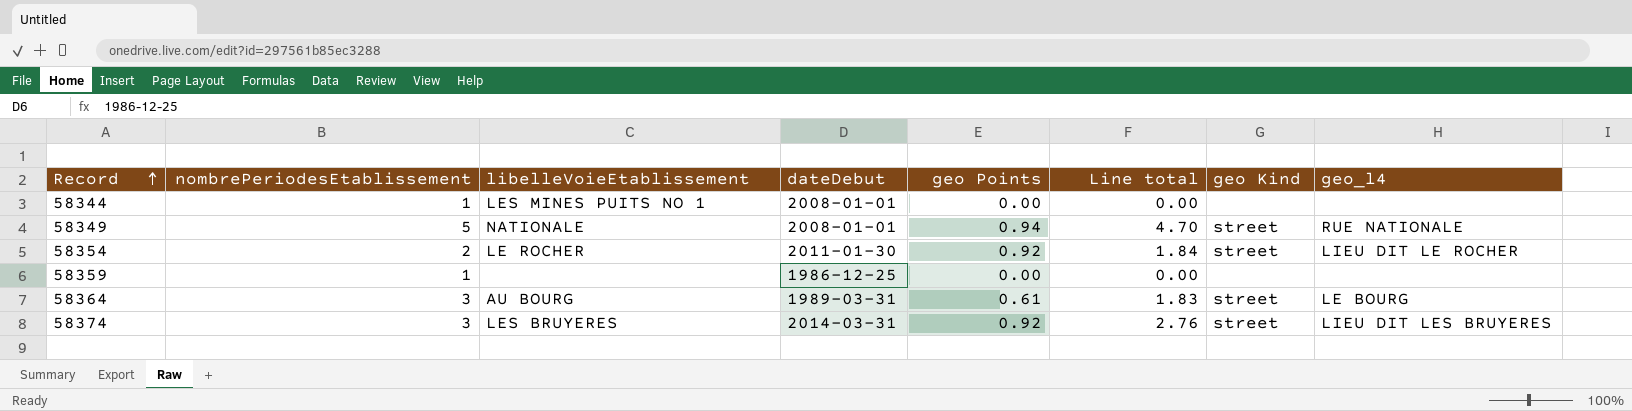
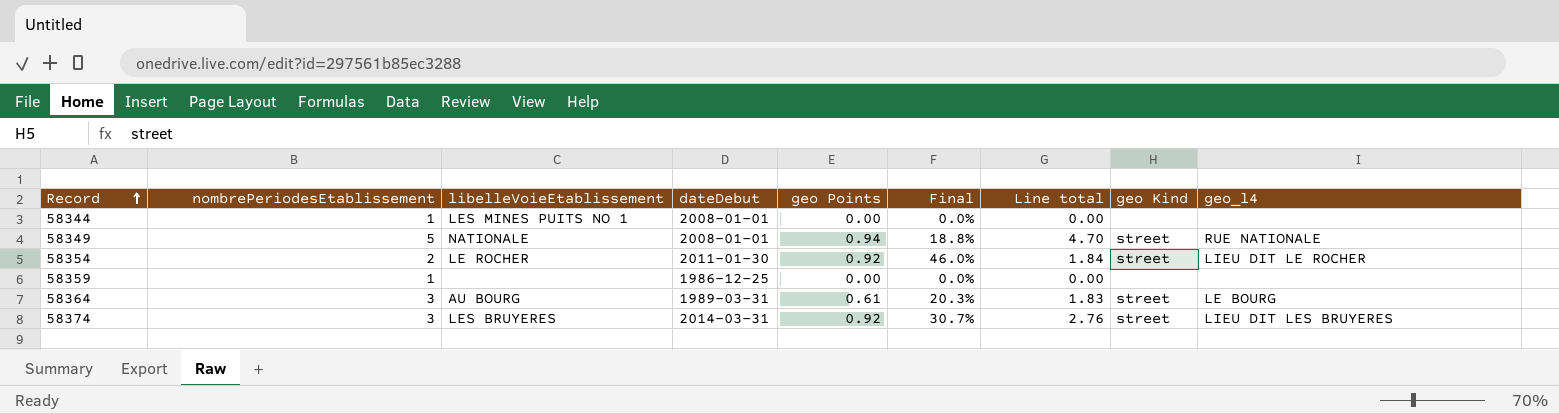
column Final | formula: none -> [geo Points] / [nombrePeriodesEtablissement]

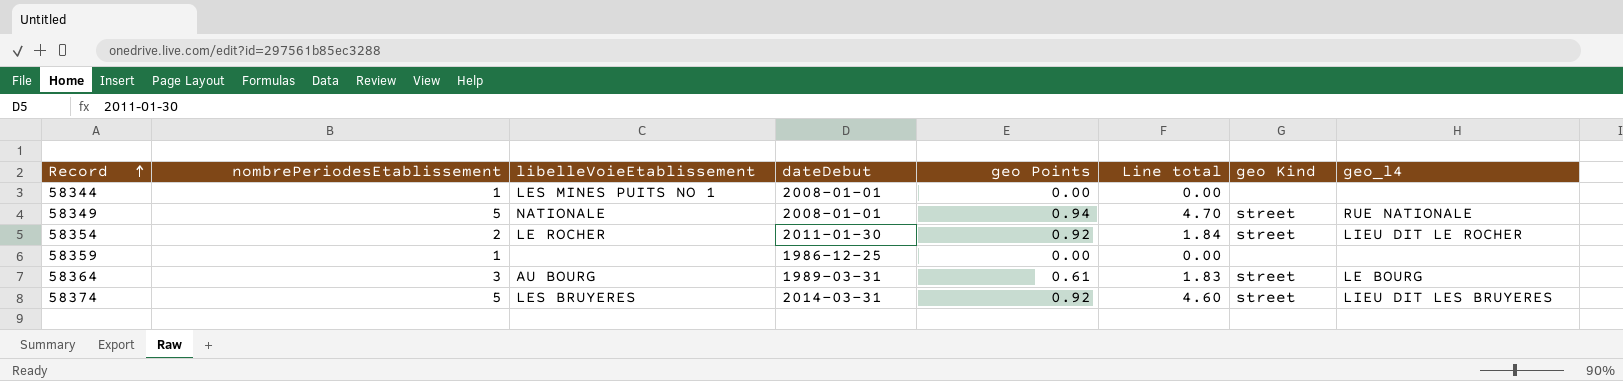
column Final | formula: [geo Points] / [nombrePeriodesEtablissement] -> none
58374 | nombrePeriodesEtablissement: 3 -> 5
58374 | Line total: 2.76 -> 4.60

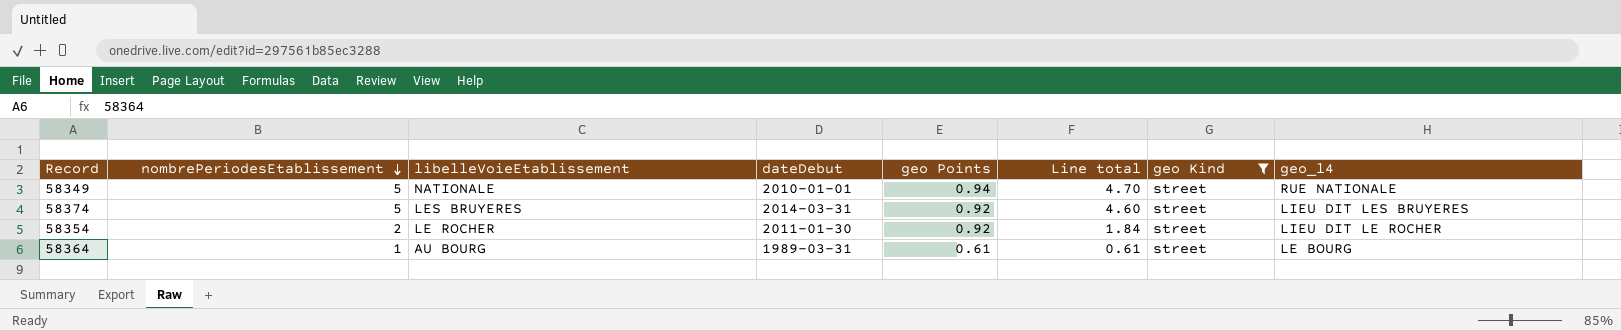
filter: none -> geo Kind = street
row order: Record ascending -> nombrePeriodesEtablissement descending
58349 | dateDebut: 2008-01-01 -> 2010-01-01
58364 | nombrePeriodesEtablissement: 3 -> 1
58364 | Line total: 1.83 -> 0.61

